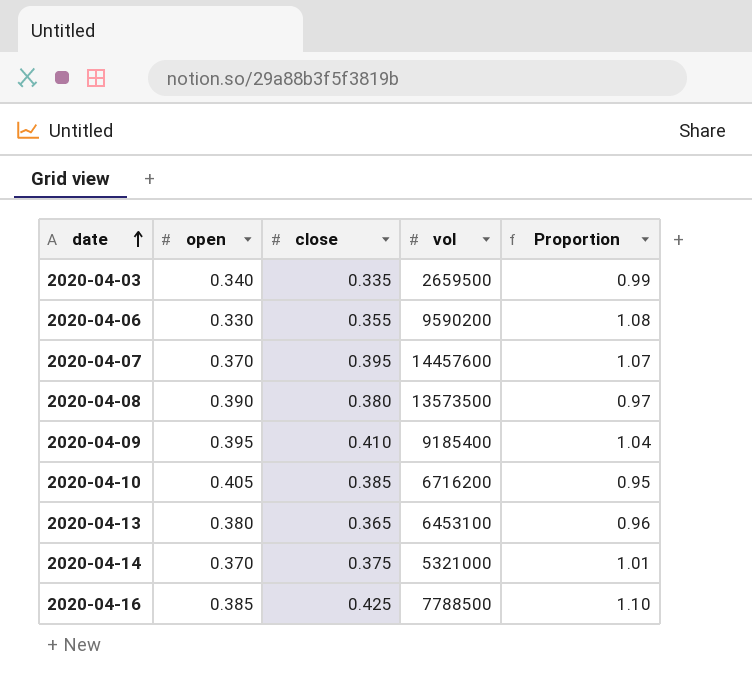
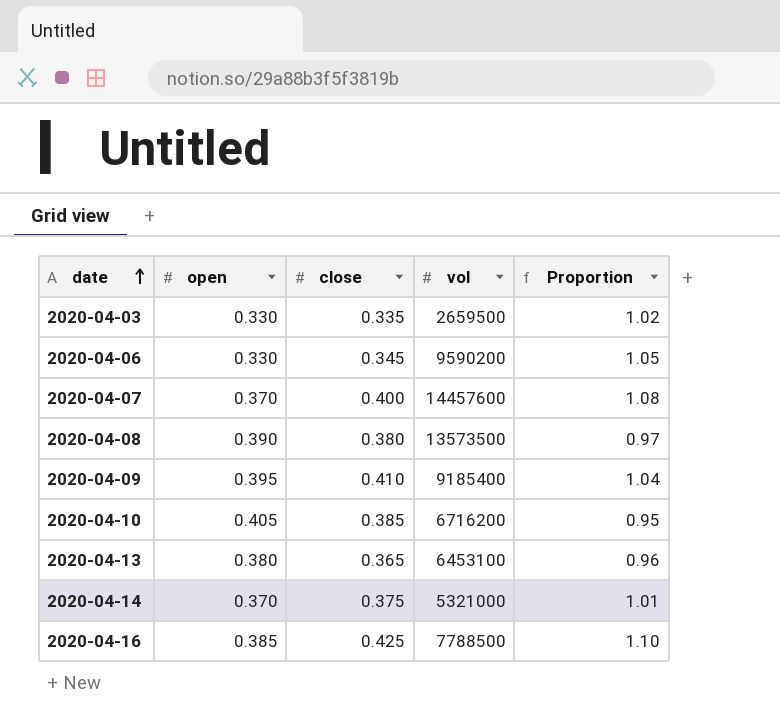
2020-04-03 | open: 0.340 -> 0.330
2020-04-03 | Proportion: 0.99 -> 1.02
2020-04-06 | close: 0.355 -> 0.345
2020-04-06 | Proportion: 1.08 -> 1.05
2020-04-07 | close: 0.395 -> 0.400
2020-04-07 | Proportion: 1.07 -> 1.08

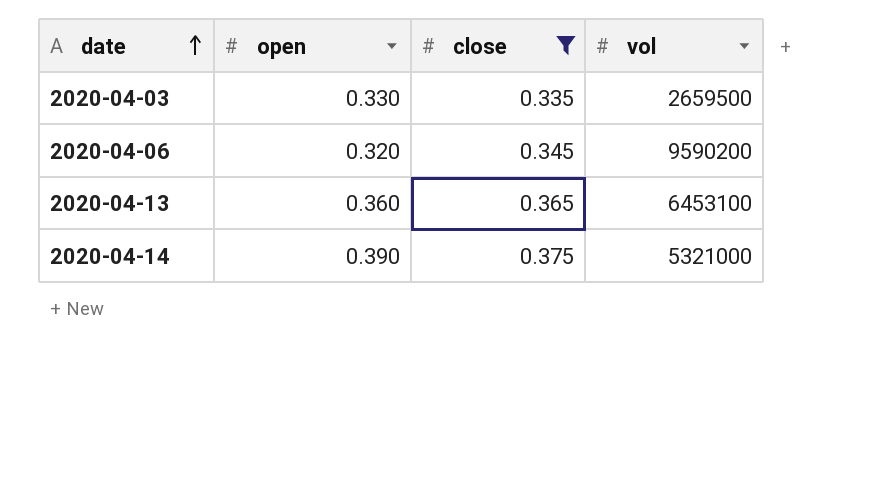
filter: none -> close <= 0.375
column Proportion | formula: [close] / [open] -> none
2020-04-06 | open: 0.330 -> 0.320
2020-04-13 | open: 0.380 -> 0.360
2020-04-14 | open: 0.370 -> 0.390

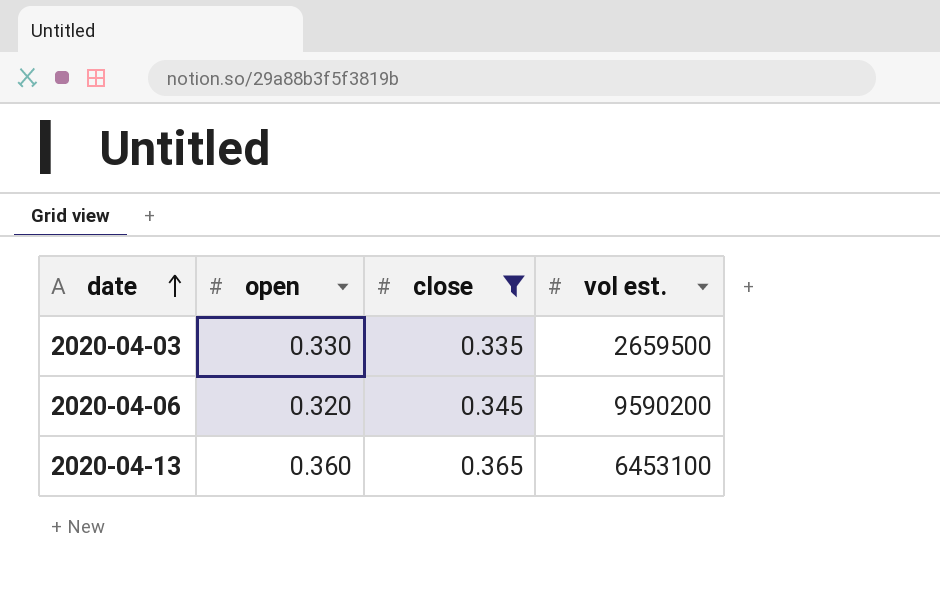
column name: vol -> vol est.
row 2020-04-14: 0.390 | 0.375 | 5321000 -> none

